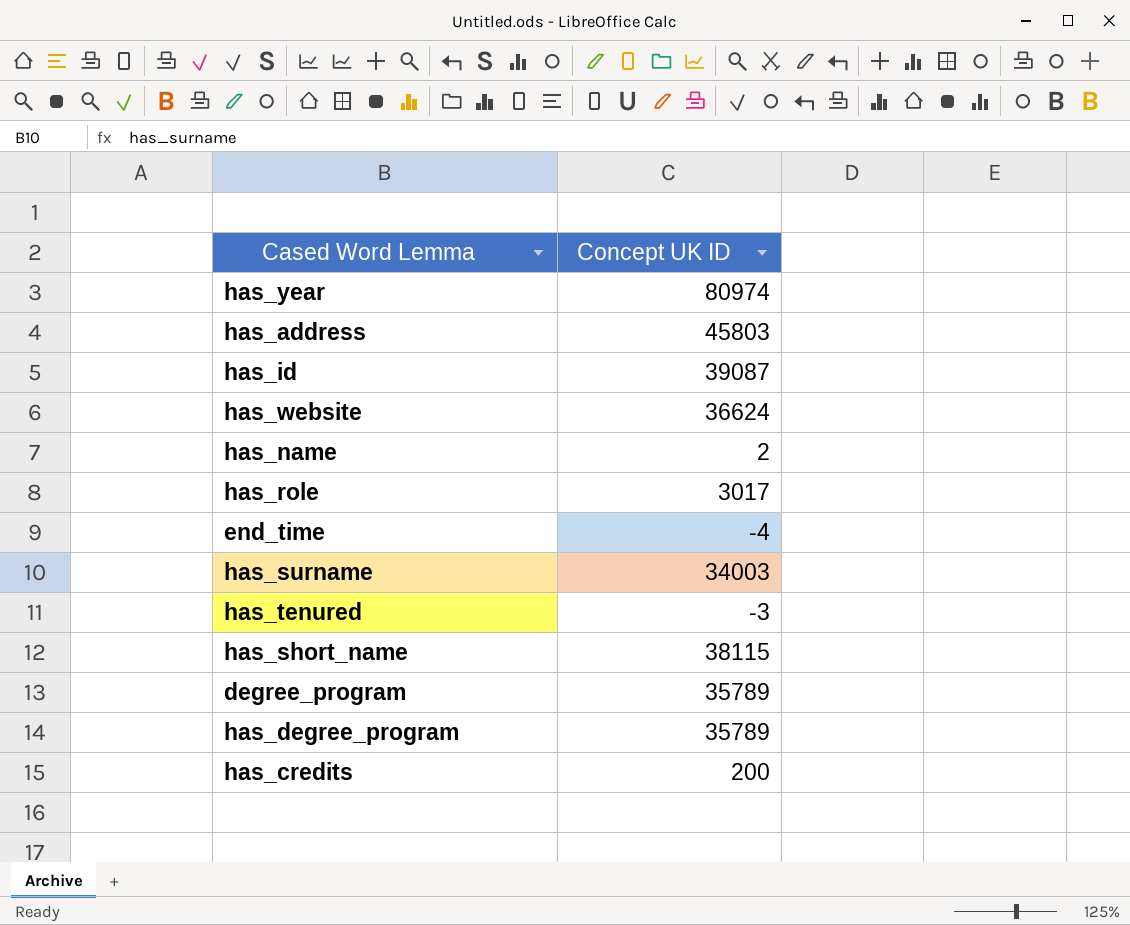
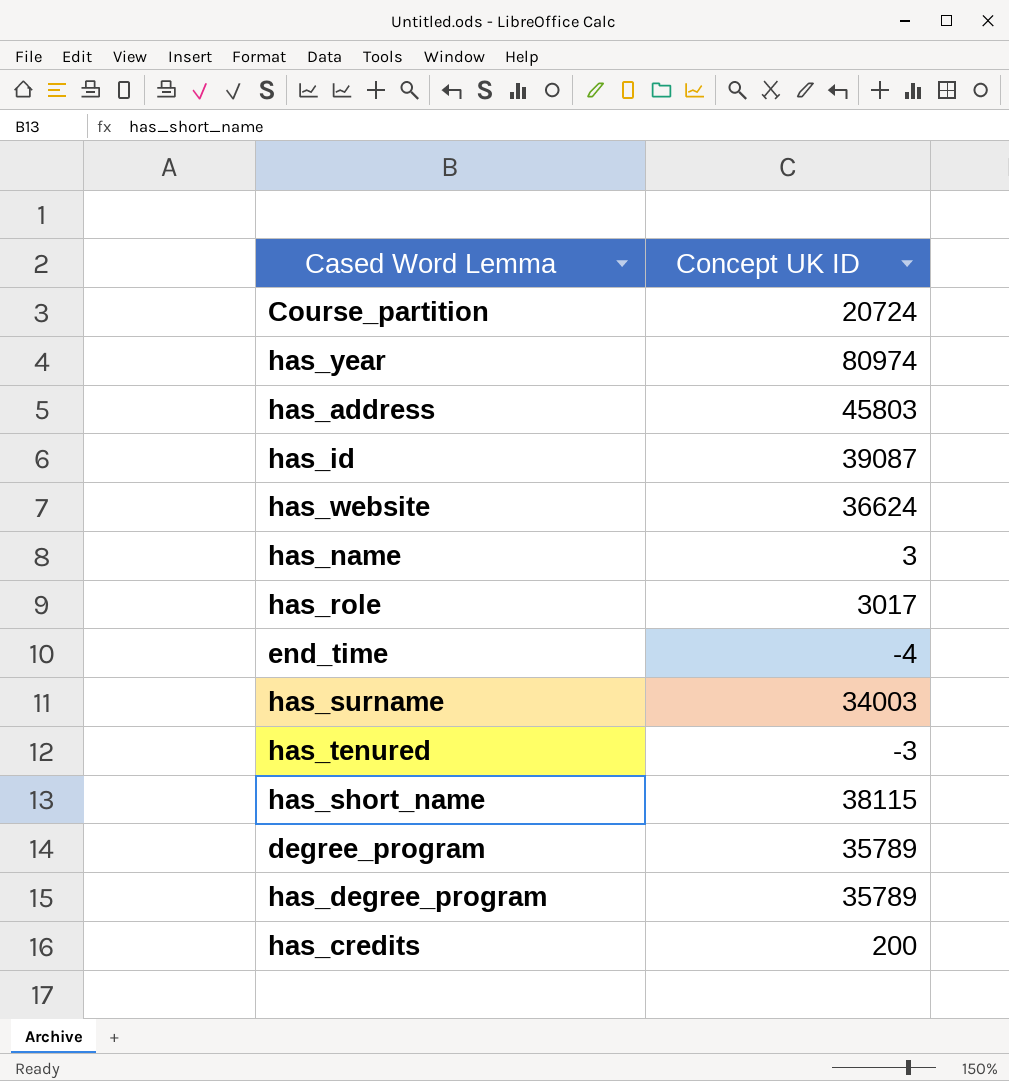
row Course_partition: none -> 20724
has_name | Concept UK ID: 2 -> 3

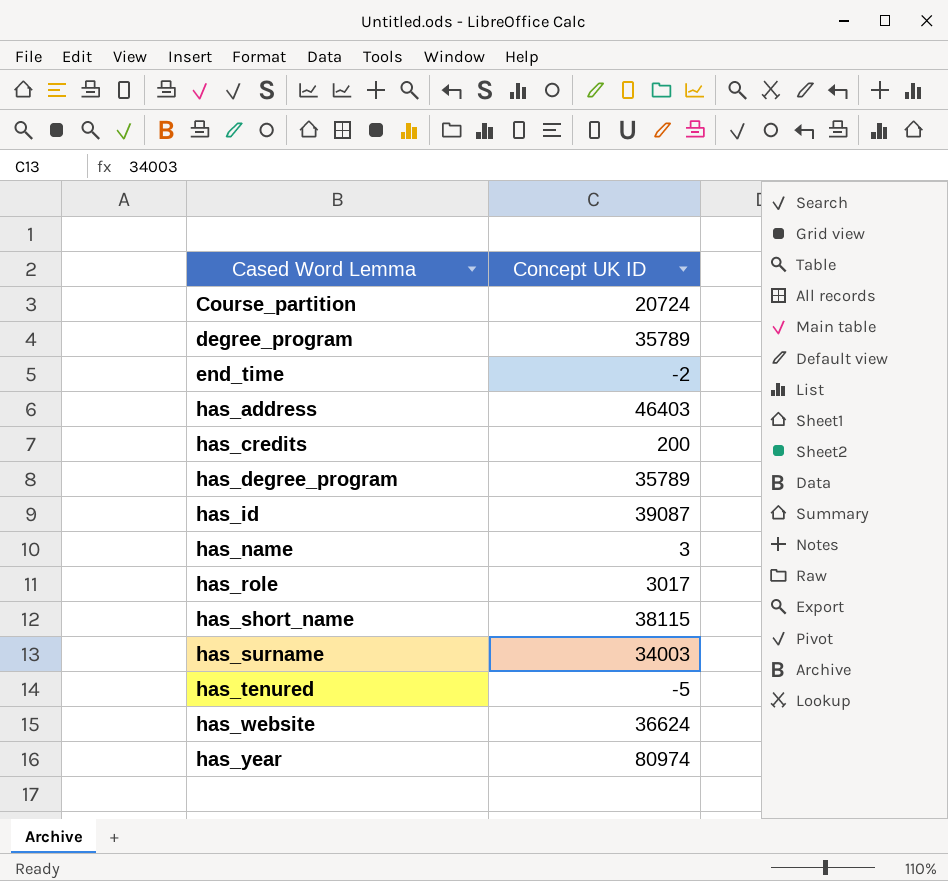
row order: none -> Cased Word Lemma ascending
end_time | Concept UK ID: -4 -> -2
has_address | Concept UK ID: 45803 -> 46403
has_tenured | Concept UK ID: -3 -> -5

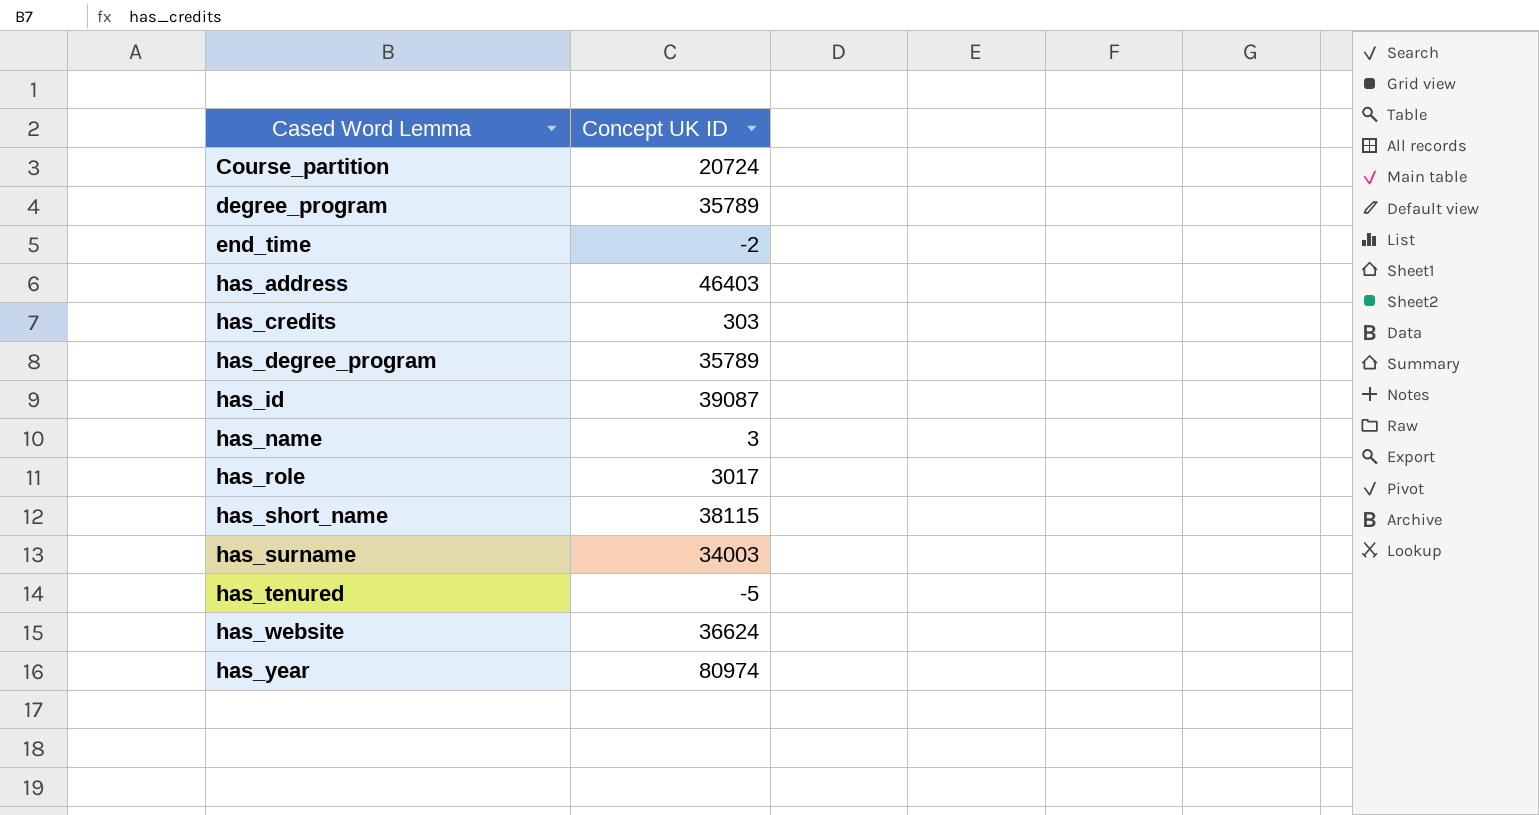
has_credits | Concept UK ID: 200 -> 303

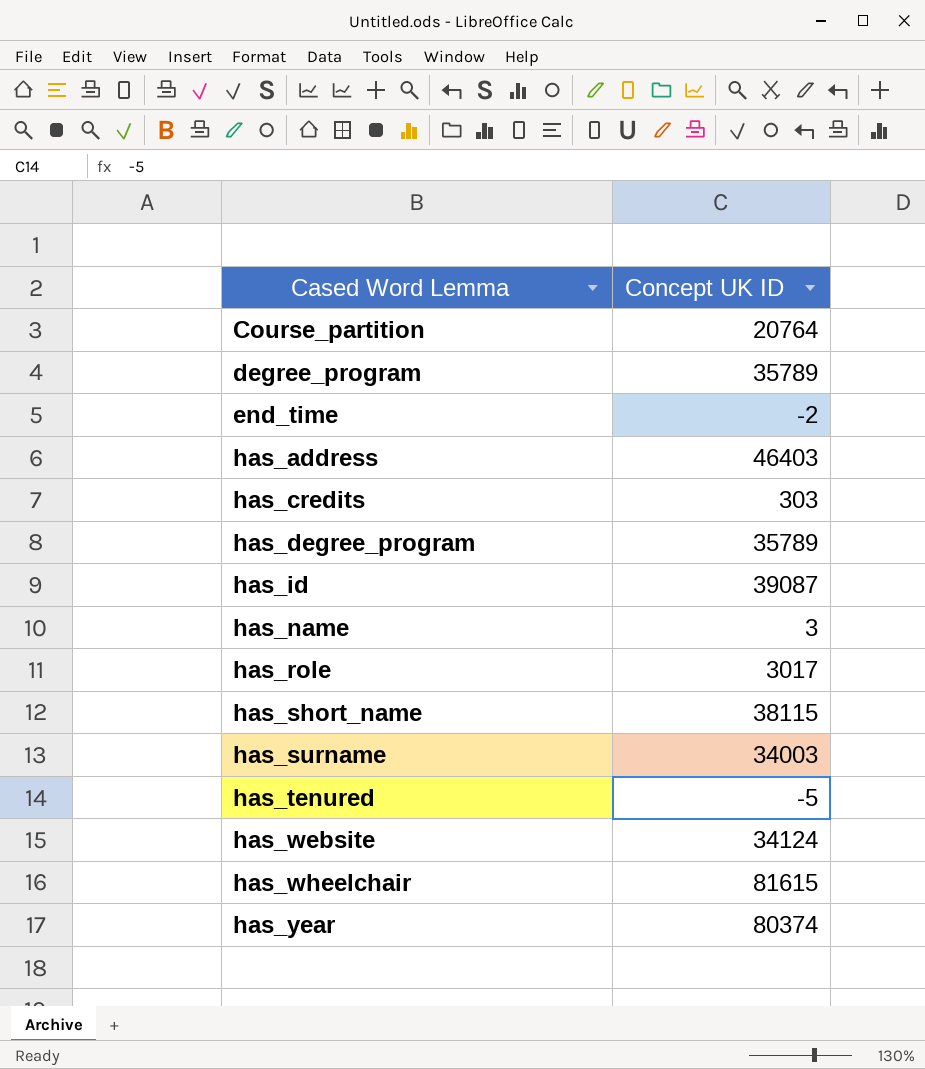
Course_partition | Concept UK ID: 20724 -> 20764
has_website | Concept UK ID: 36624 -> 34124
row has_wheelchair: none -> 81615
has_year | Concept UK ID: 80974 -> 80374

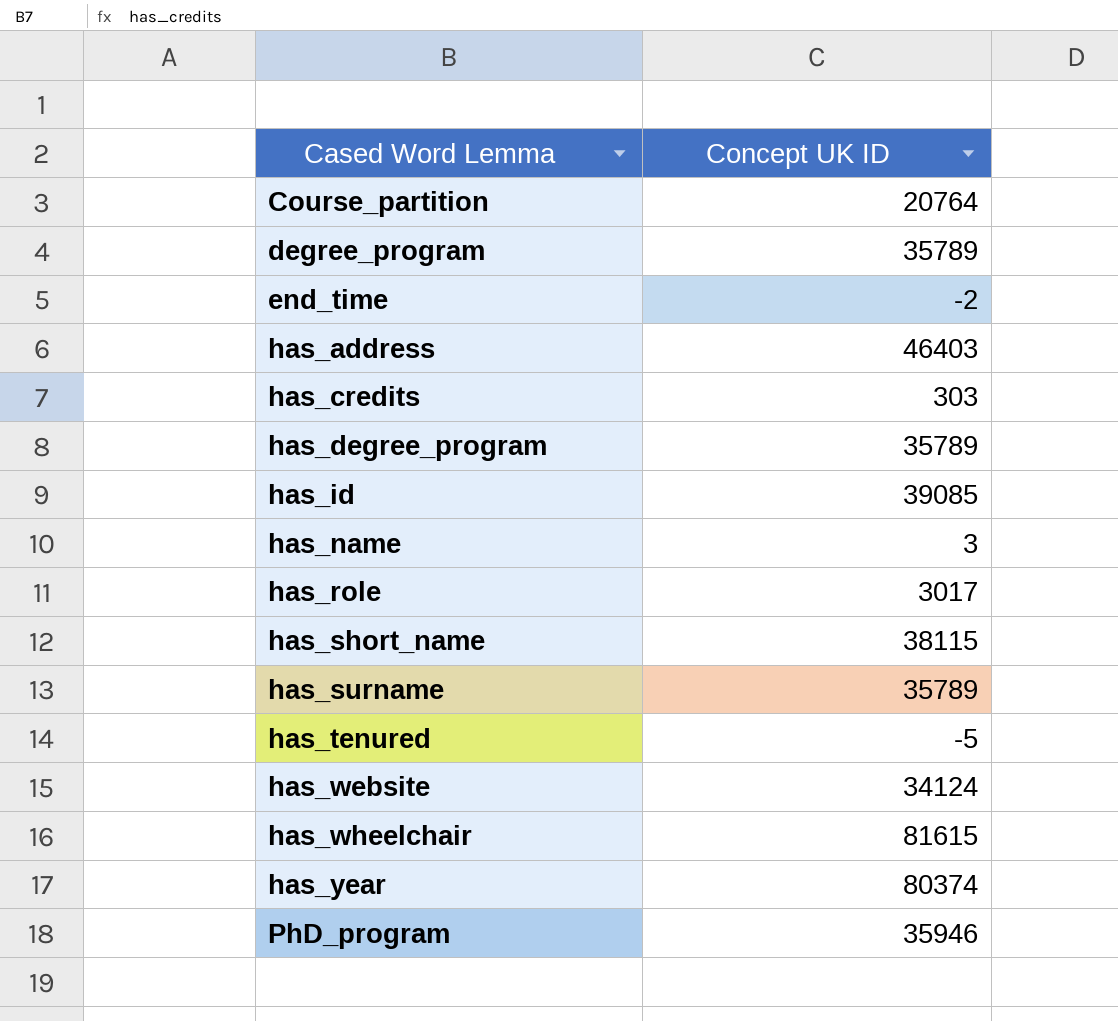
has_id | Concept UK ID: 39087 -> 39085
has_surname | Concept UK ID: 34003 -> 35789
row PhD_program: none -> 35946

